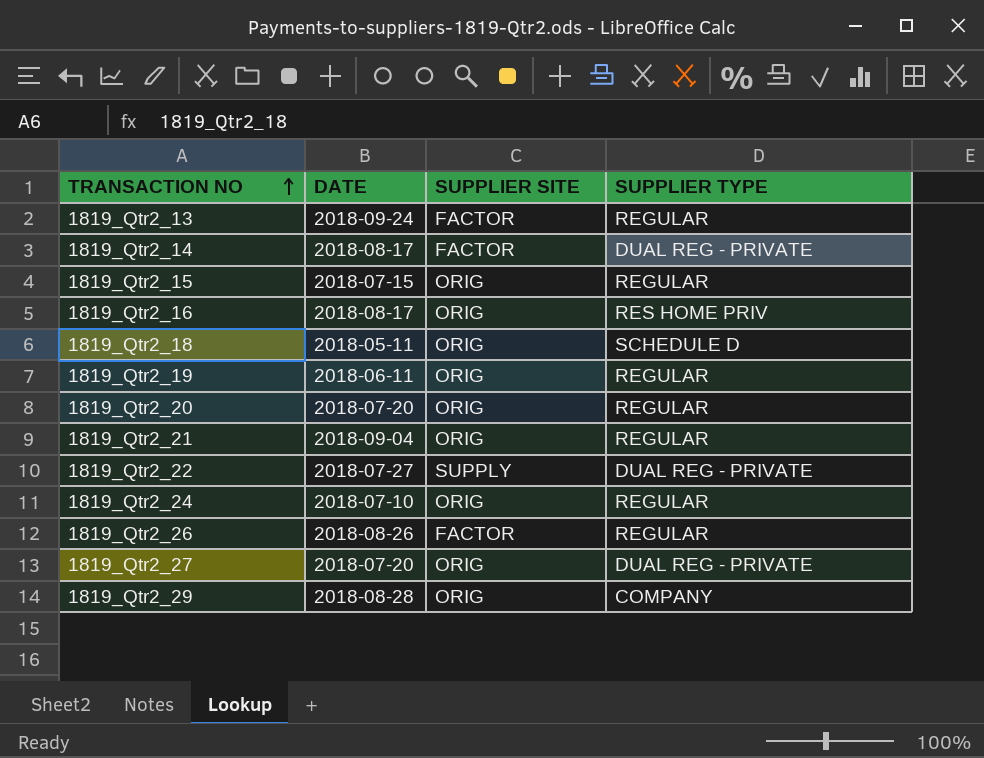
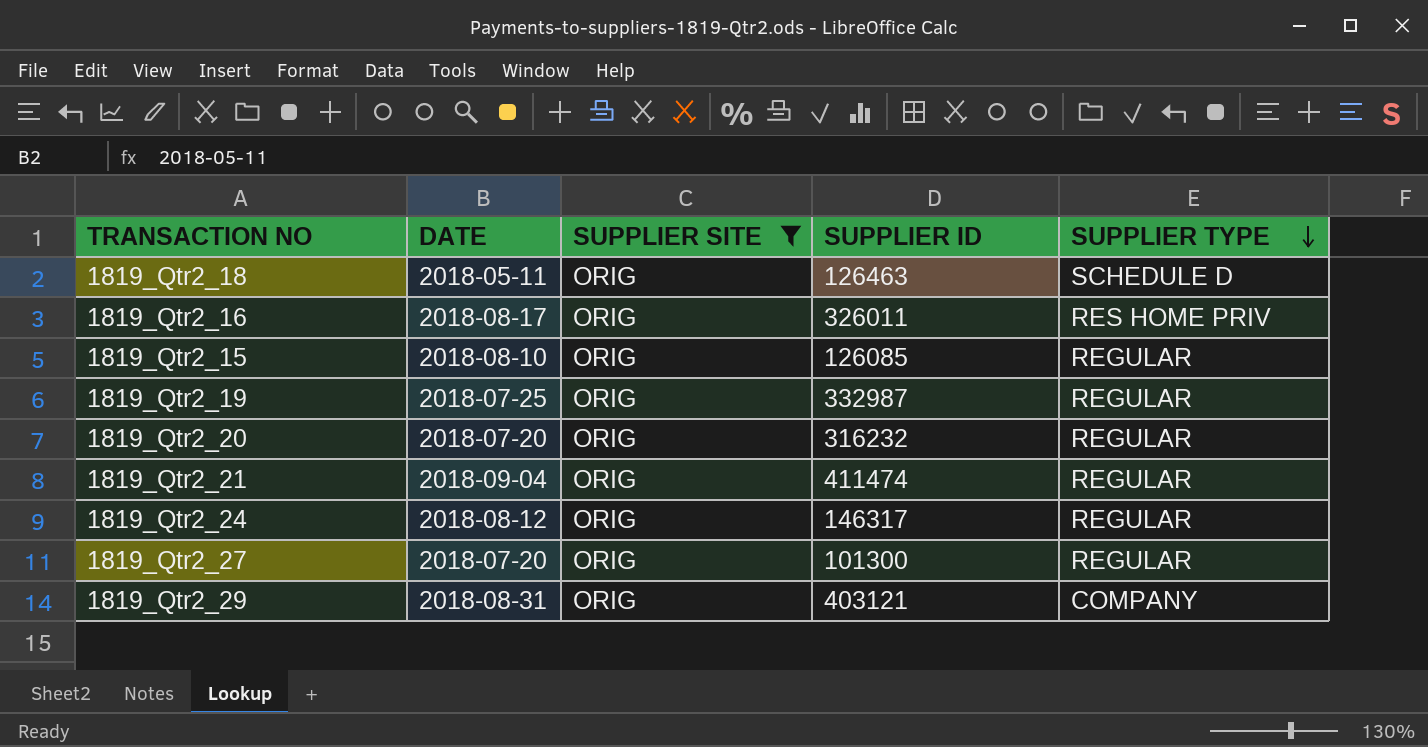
filter: none -> SUPPLIER SITE = ORIG
row order: TRANSACTION NO ascending -> SUPPLIER TYPE descending
column SUPPLIER ID | position: none -> 4
1819_Qtr2_15 | DATE: 2018-07-15 -> 2018-08-10
1819_Qtr2_19 | DATE: 2018-06-11 -> 2018-07-25
1819_Qtr2_24 | DATE: 2018-07-10 -> 2018-08-12
1819_Qtr2_27 | SUPPLIER TYPE: DUAL REG - PRIVATE -> REGULAR
1819_Qtr2_29 | DATE: 2018-08-28 -> 2018-08-31

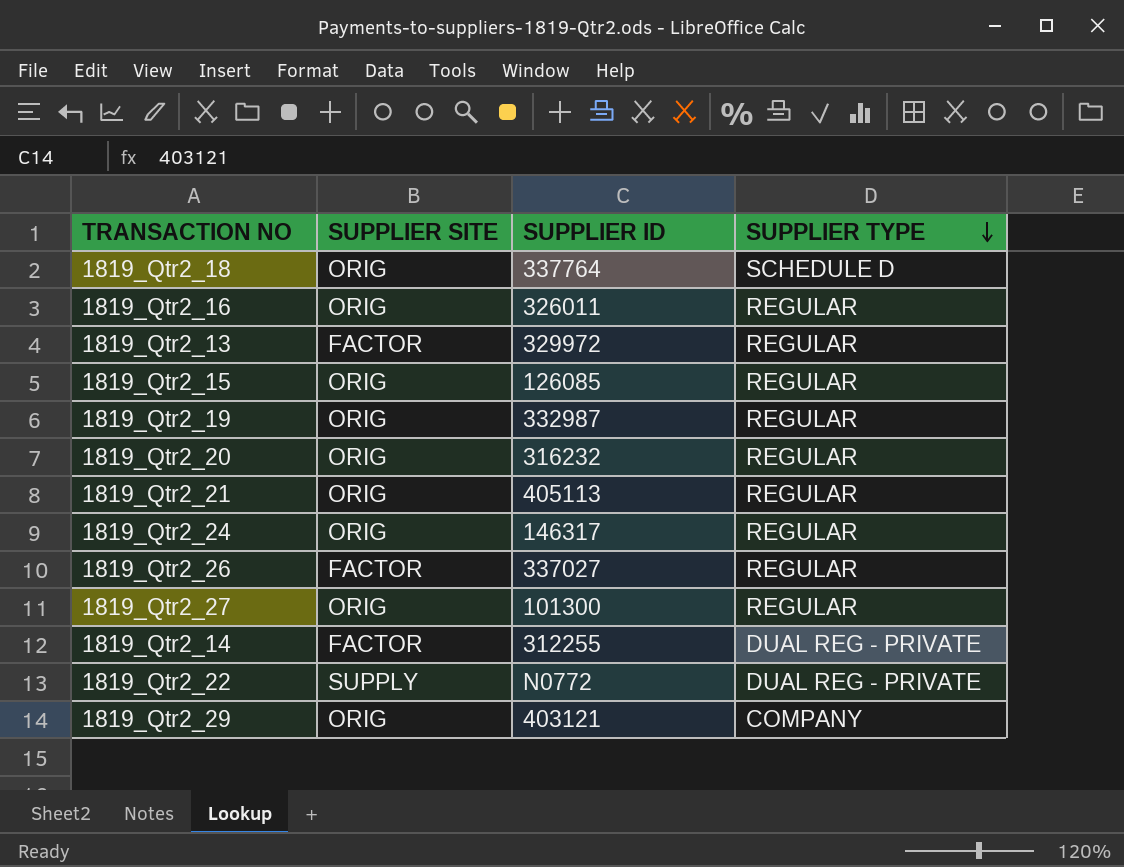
filter: SUPPLIER SITE = ORIG -> none
column DATE | position: 2 -> none
1819_Qtr2_18 | SUPPLIER ID: 126463 -> 337764
1819_Qtr2_16 | SUPPLIER TYPE: RES HOME PRIV -> REGULAR
1819_Qtr2_21 | SUPPLIER ID: 411474 -> 405113

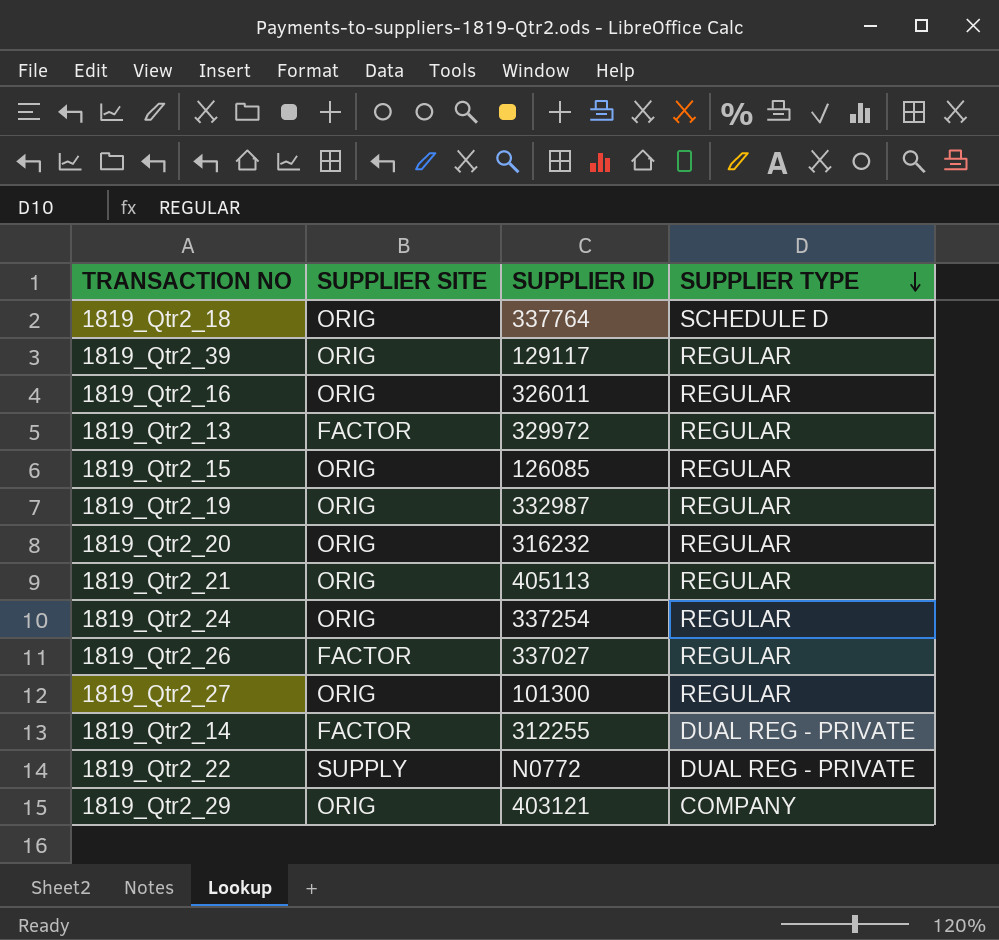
row 1819_Qtr2_39: none -> ORIG | 129117 | REGULAR
1819_Qtr2_24 | SUPPLIER ID: 146317 -> 337254

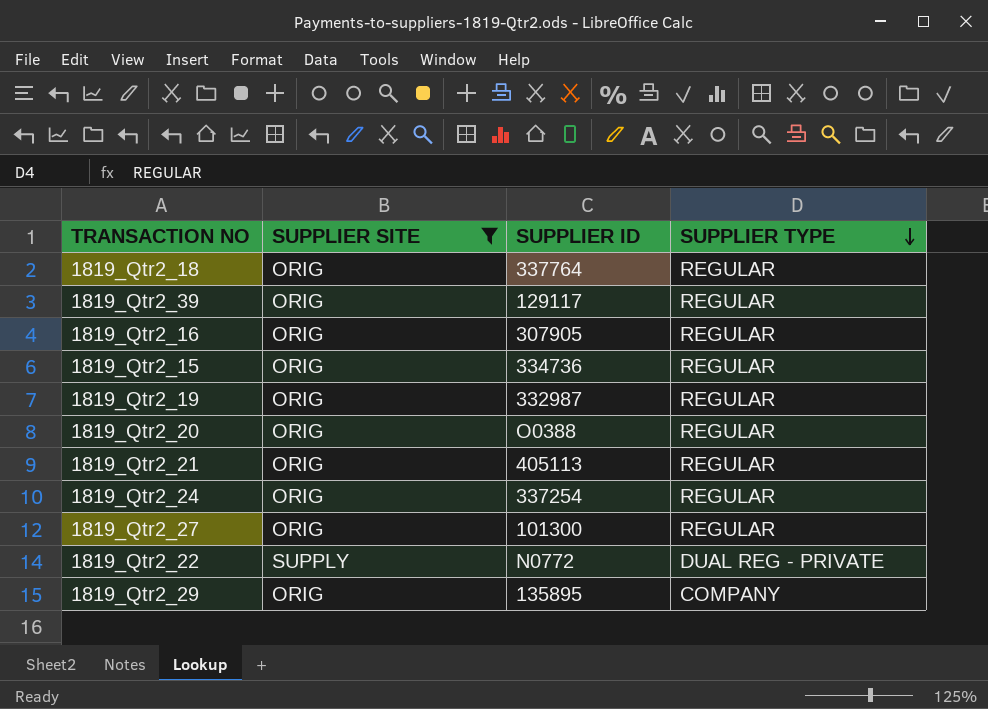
filter: none -> SUPPLIER SITE != FACTOR
1819_Qtr2_18 | SUPPLIER TYPE: SCHEDULE D -> REGULAR
1819_Qtr2_16 | SUPPLIER ID: 326011 -> 307905
1819_Qtr2_15 | SUPPLIER ID: 126085 -> 334736
1819_Qtr2_20 | SUPPLIER ID: 316232 -> O0388
1819_Qtr2_29 | SUPPLIER ID: 403121 -> 135895

